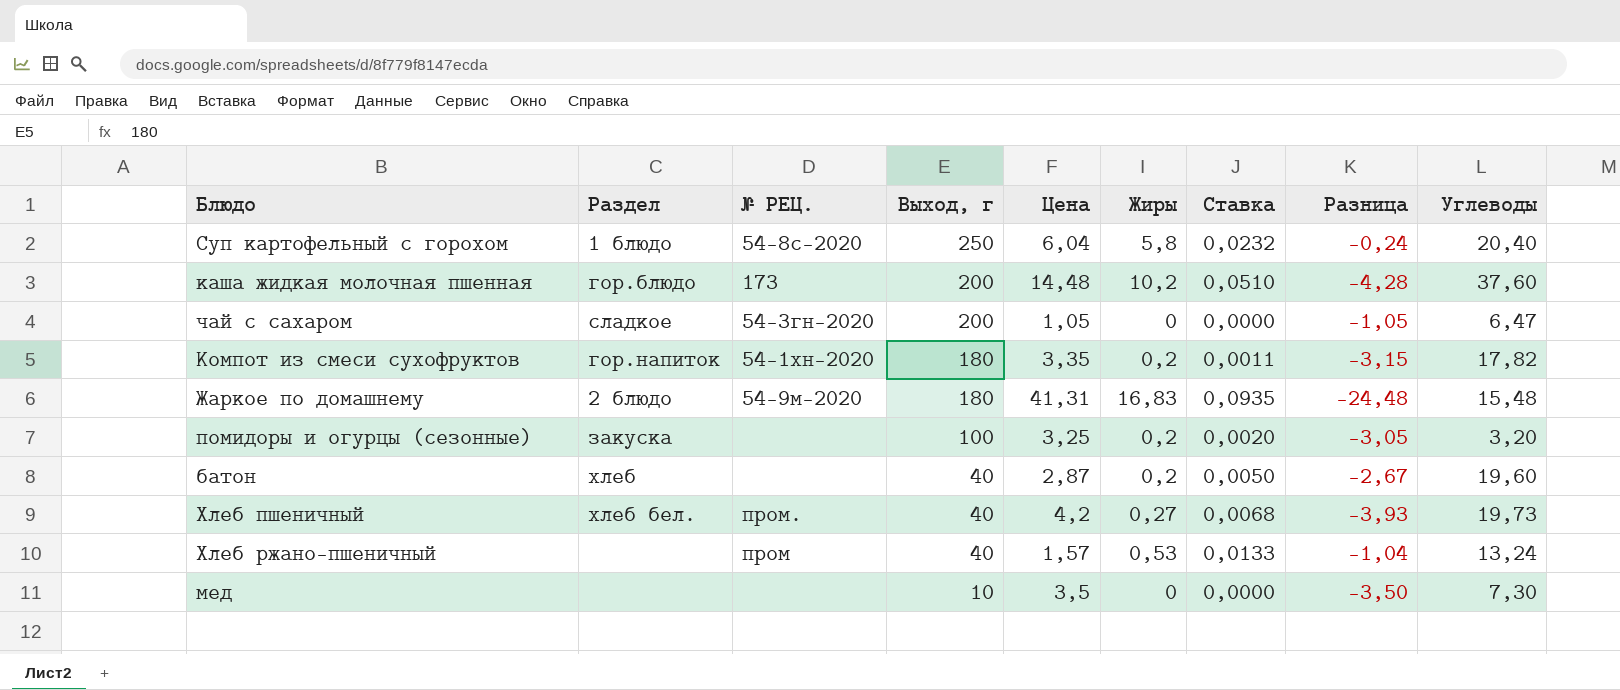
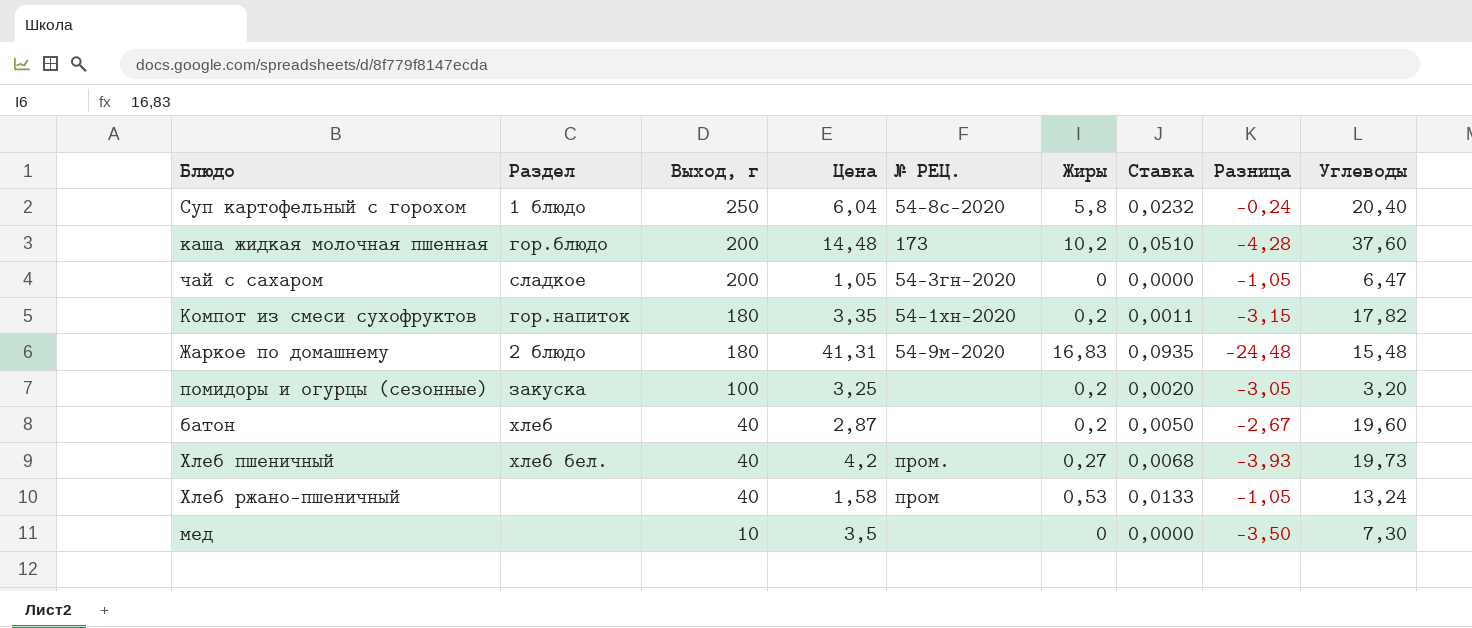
column № РЕЦ. | position: 3 -> 5
Хлеб ржано-пшеничный | Цена: 1,57 -> 1,58
Хлеб ржано-пшеничный | Разница: -1,04 -> -1,05

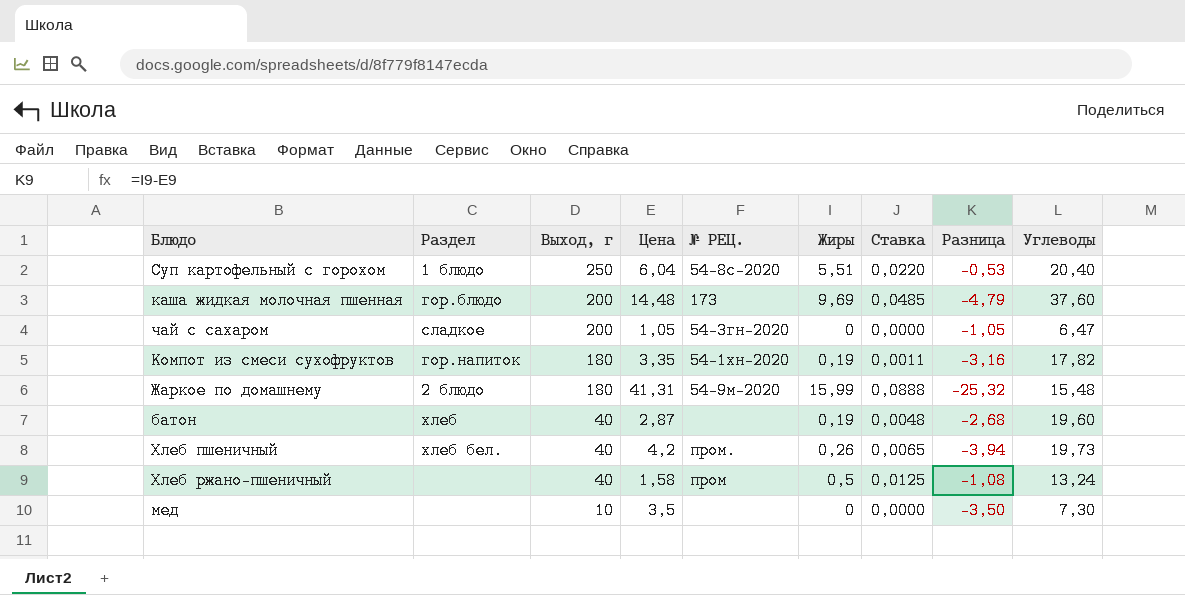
row помидоры и огурцы (сезонные): закуска | 100 | 3,25 | none | 0,2 | 0,0020 | -3,05 | 3,20 -> none
Суп картофельный с горохом | Жиры: 5,8 -> 5,51
Суп картофельный с горохом | Ставка: 0,0232 -> 0,0220
Суп картофельный с горохом | Разница: -0,24 -> -0,53
каша жидкая молочная пшенная | Жиры: 10,2 -> 9,69
каша жидкая молочная пшенная | Ставка: 0,0510 -> 0,0485
каша жидкая молочная пшенная | Разница: -4,28 -> -4,79
Компот из смеси сухофруктов | Жиры: 0,2 -> 0,19
Компот из смеси сухофруктов | Разница: -3,15 -> -3,16
Жаркое по домашнему | Жиры: 16,83 -> 15,99
Жаркое по домашнему | Ставка: 0,0935 -> 0,0888
Жаркое по домашнему | Разница: -24,48 -> -25,32
батон | Жиры: 0,2 -> 0,19
батон | Ставка: 0,0050 -> 0,0048
батон | Разница: -2,67 -> -2,68
Хлеб пшеничный | Жиры: 0,27 -> 0,26
Хлеб пшеничный | Ставка: 0,0068 -> 0,0065
Хлеб пшеничный | Разница: -3,93 -> -3,94
Хлеб ржано-пшеничный | Жиры: 0,53 -> 0,5
Хлеб ржано-пшеничный | Ставка: 0,0133 -> 0,0125
Хлеб ржано-пшеничный | Разница: -1,05 -> -1,08

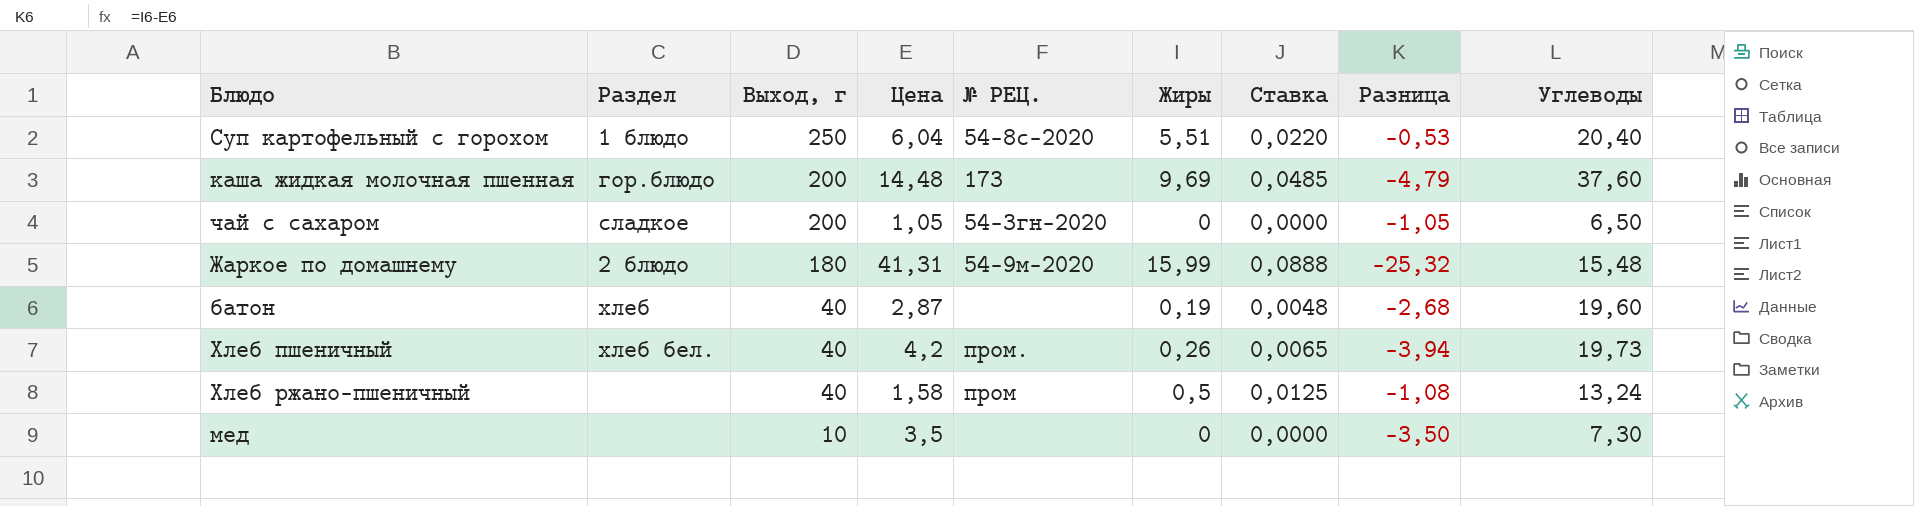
row Компот из смеси сухофруктов: гор.напиток | 180 | 3,35 | 54-1хн-2020 | 0,19 | 0,0011 | -3,16 | 17,82 -> none
чай с сахаром | Углеводы: 6,47 -> 6,50

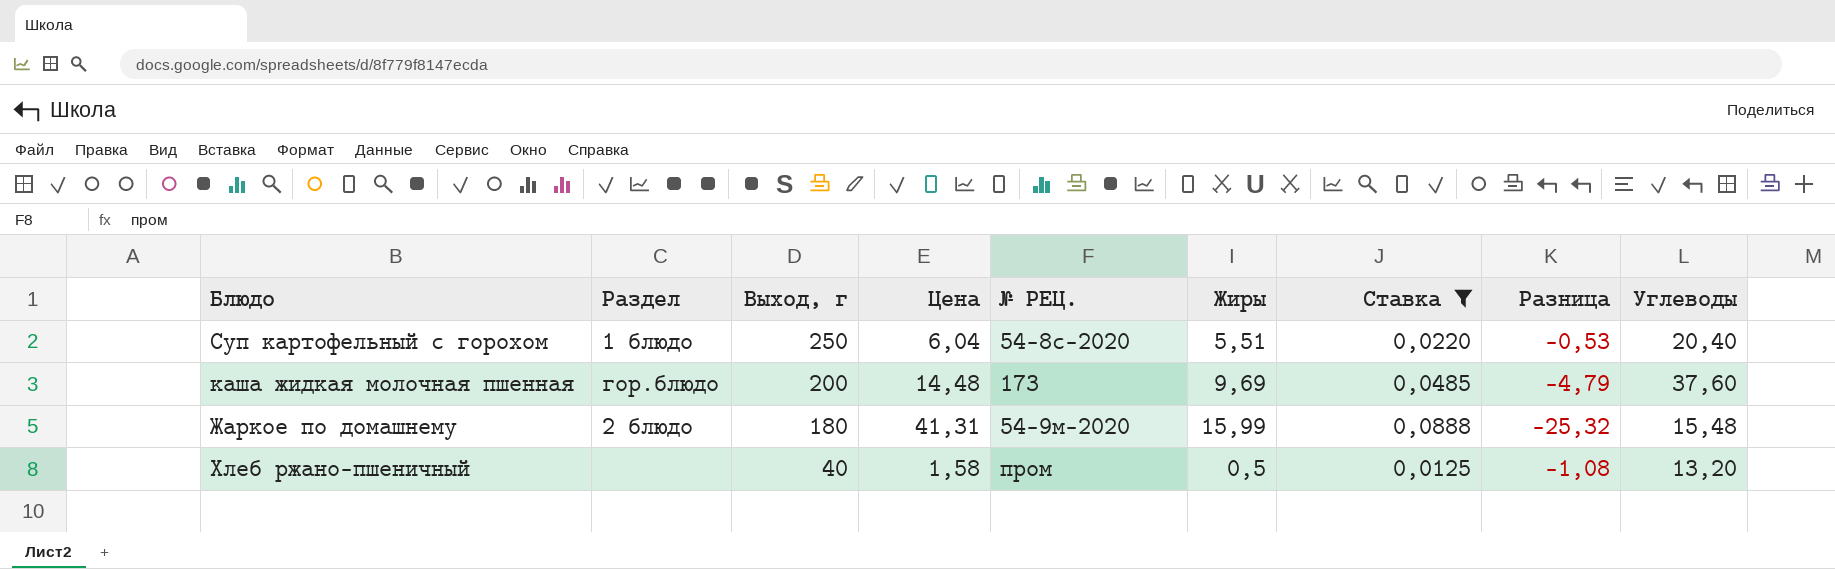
filter: none -> Ставка >= 0,0125
Хлеб ржано-пшеничный | Углеводы: 13,24 -> 13,20

